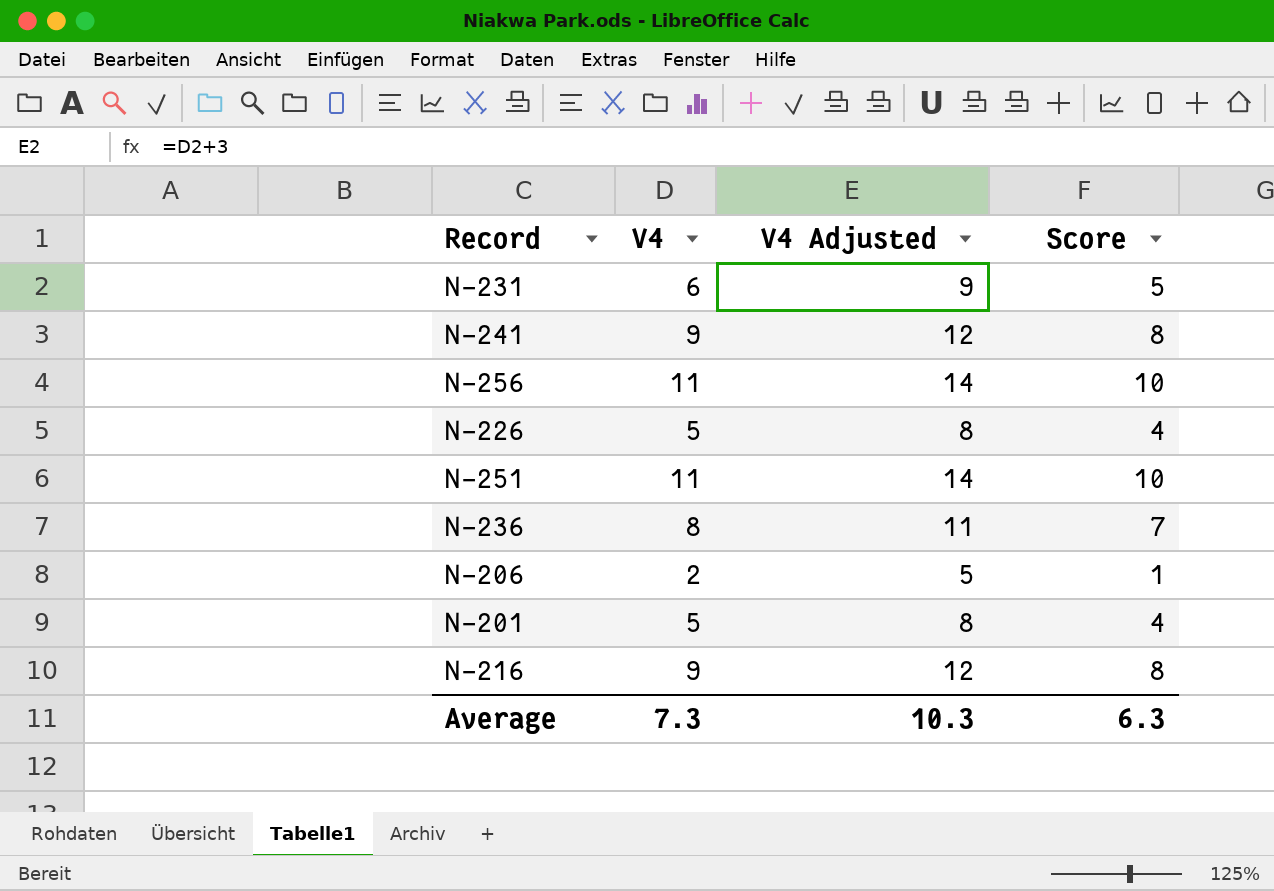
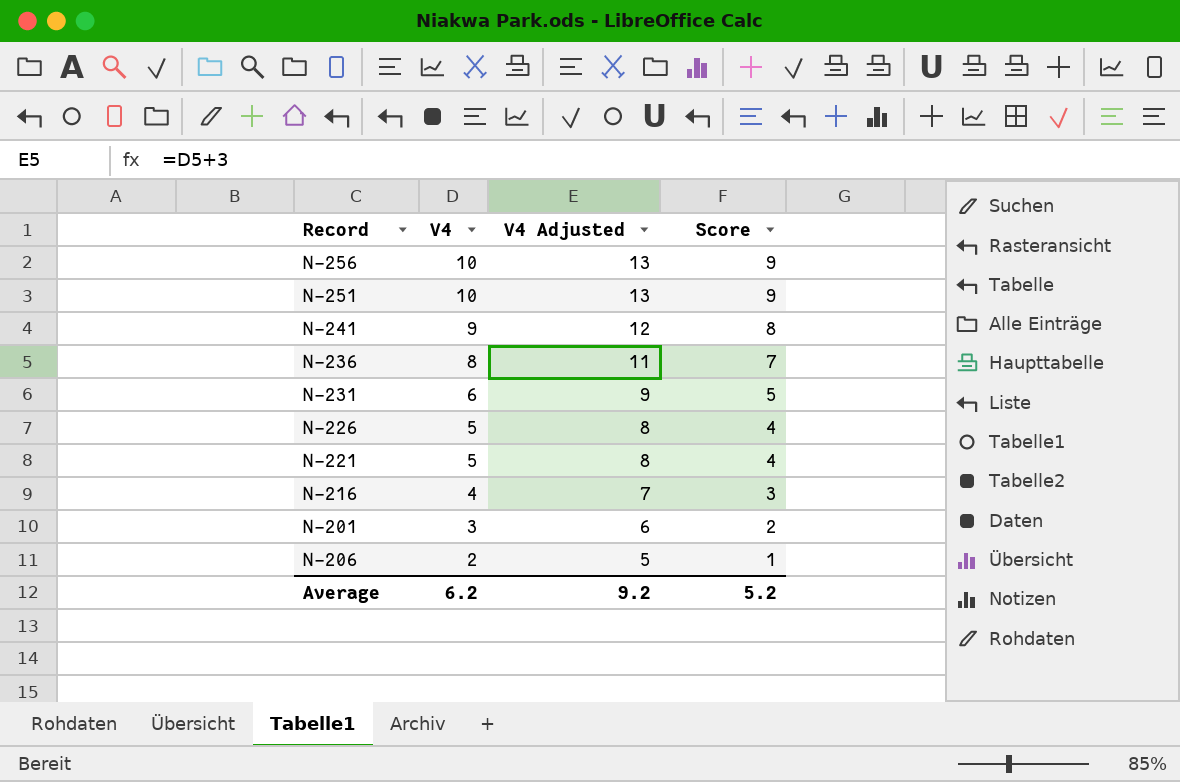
row order: none -> V4 descending
N-256 | V4: 11 -> 10
N-256 | V4 Adjusted: 14 -> 13
N-256 | Score: 10 -> 9
N-251 | V4: 11 -> 10
N-251 | V4 Adjusted: 14 -> 13
N-251 | Score: 10 -> 9
row N-221: none -> 5 | 8 | 4
N-216 | V4: 9 -> 4
N-216 | V4 Adjusted: 12 -> 7
N-216 | Score: 8 -> 3
N-201 | V4: 5 -> 3
N-201 | V4 Adjusted: 8 -> 6
N-201 | Score: 4 -> 2
Average | V4: 7.3 -> 6.2
Average | V4 Adjusted: 10.3 -> 9.2
Average | Score: 6.3 -> 5.2

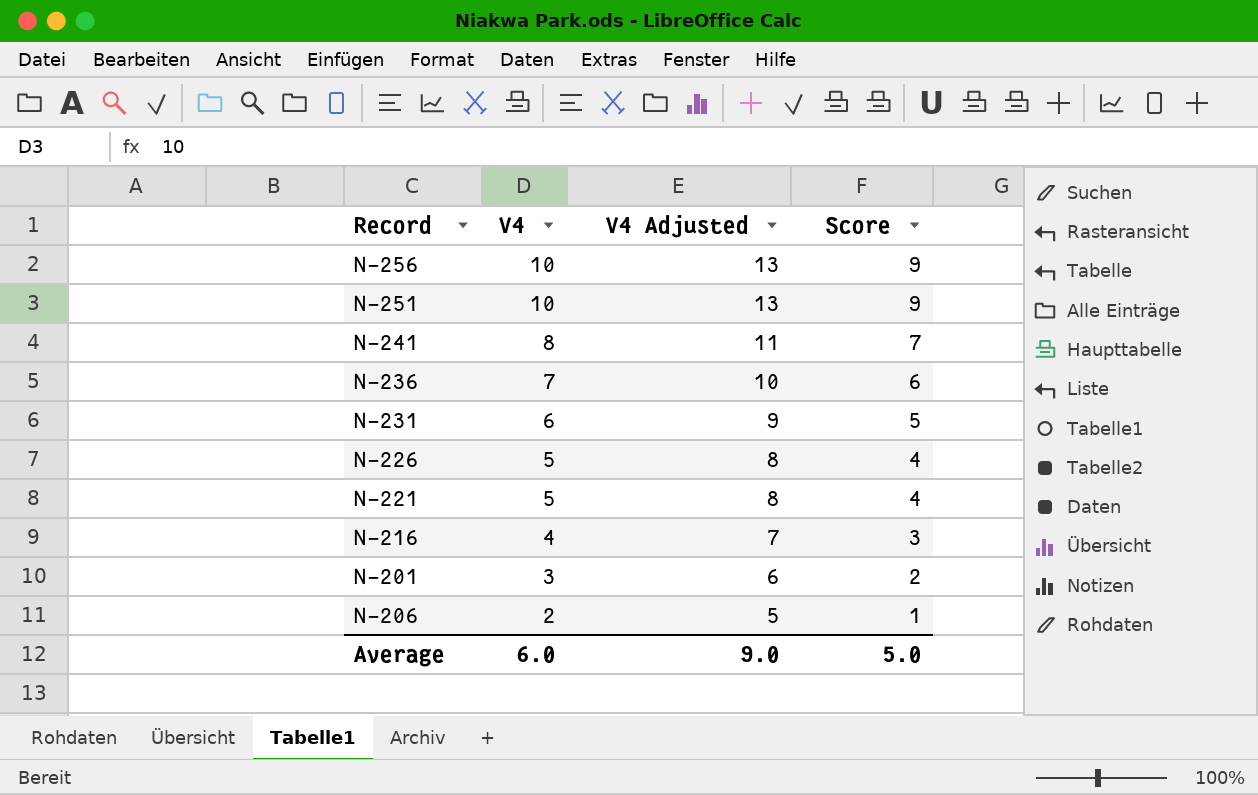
N-241 | V4: 9 -> 8
N-241 | V4 Adjusted: 12 -> 11
N-241 | Score: 8 -> 7
N-236 | V4: 8 -> 7
N-236 | V4 Adjusted: 11 -> 10
N-236 | Score: 7 -> 6
Average | V4: 6.2 -> 6.0
Average | V4 Adjusted: 9.2 -> 9.0
Average | Score: 5.2 -> 5.0

